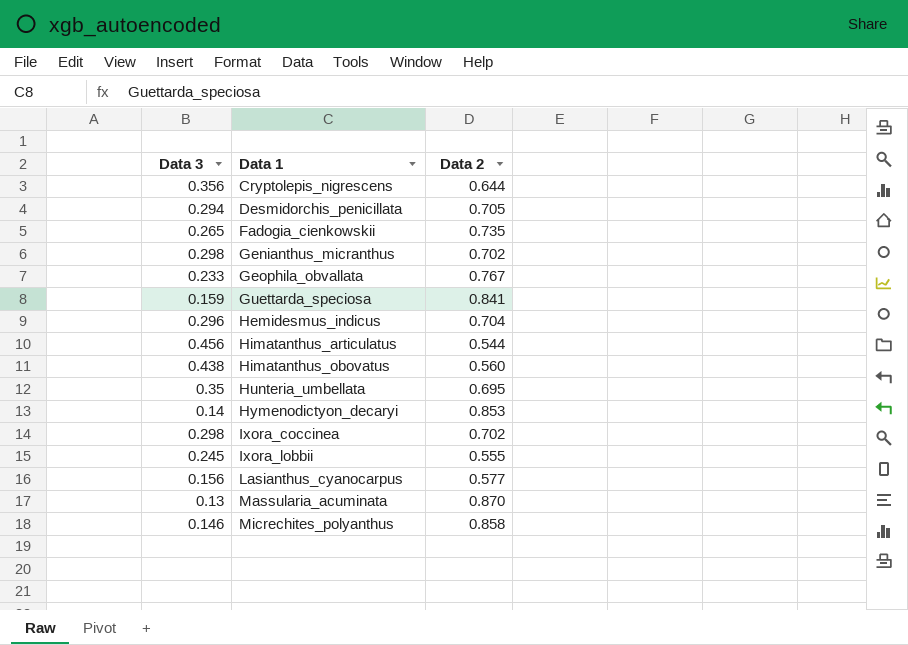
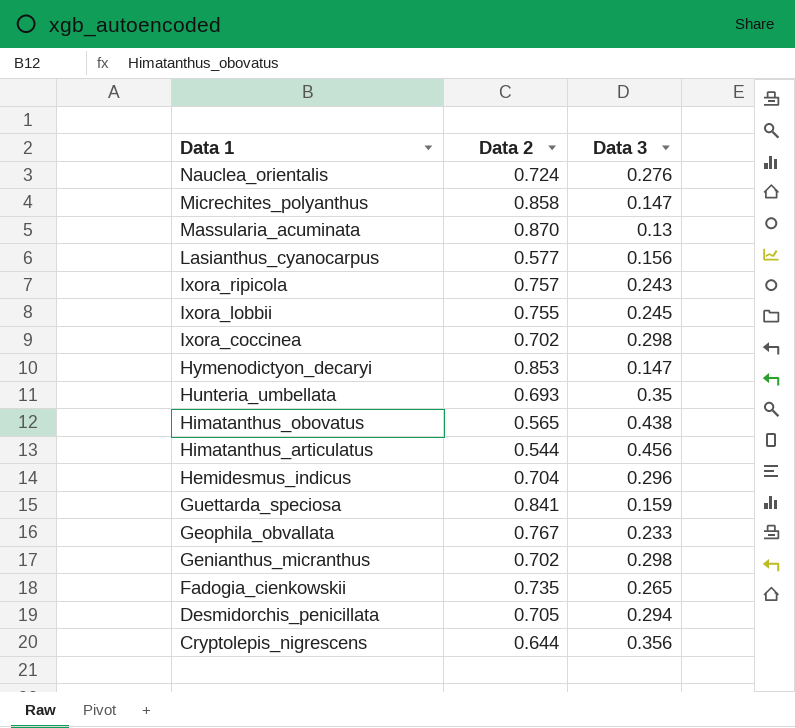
row order: Data 1 ascending -> Data 1 descending
column Data 3 | position: 1 -> 3
row Nauclea_orientalis: none -> 0.724 | 0.276
Micrechites_polyanthus | Data 3: 0.146 -> 0.147
row Ixora_ripicola: none -> 0.757 | 0.243
Ixora_lobbii | Data 2: 0.555 -> 0.755
Hymenodictyon_decaryi | Data 3: 0.14 -> 0.147
Hunteria_umbellata | Data 2: 0.695 -> 0.693
Himatanthus_obovatus | Data 2: 0.560 -> 0.565

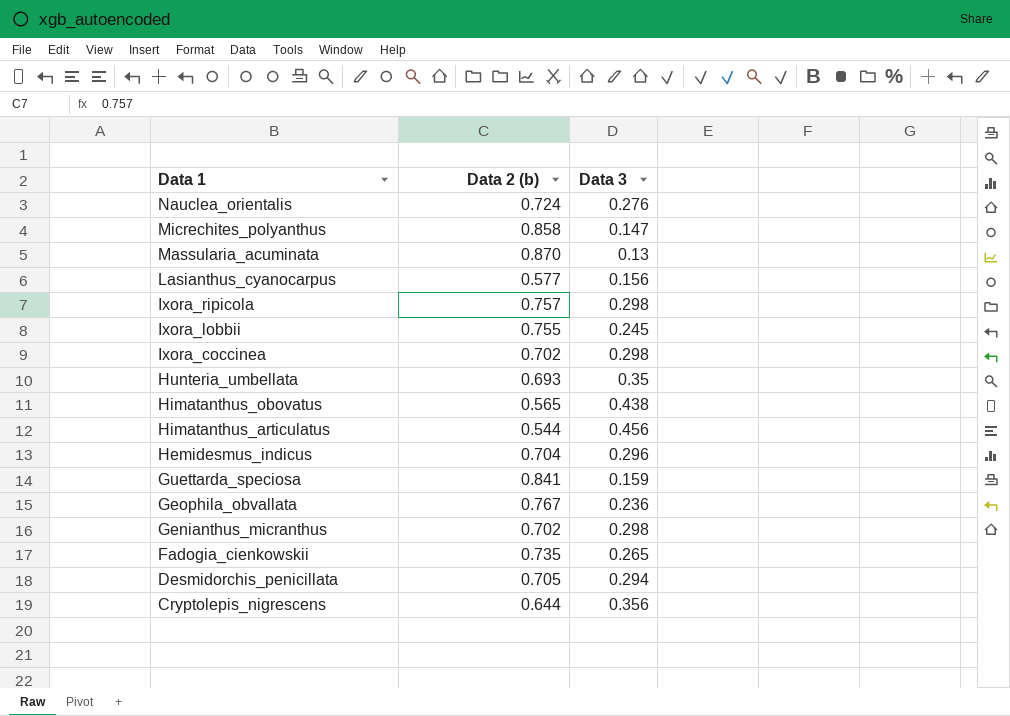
column name: Data 2 -> Data 2 (b)
row Hymenodictyon_decaryi: 0.853 | 0.147 -> none
Ixora_ripicola | Data 3: 0.243 -> 0.298
Geophila_obvallata | Data 3: 0.233 -> 0.236

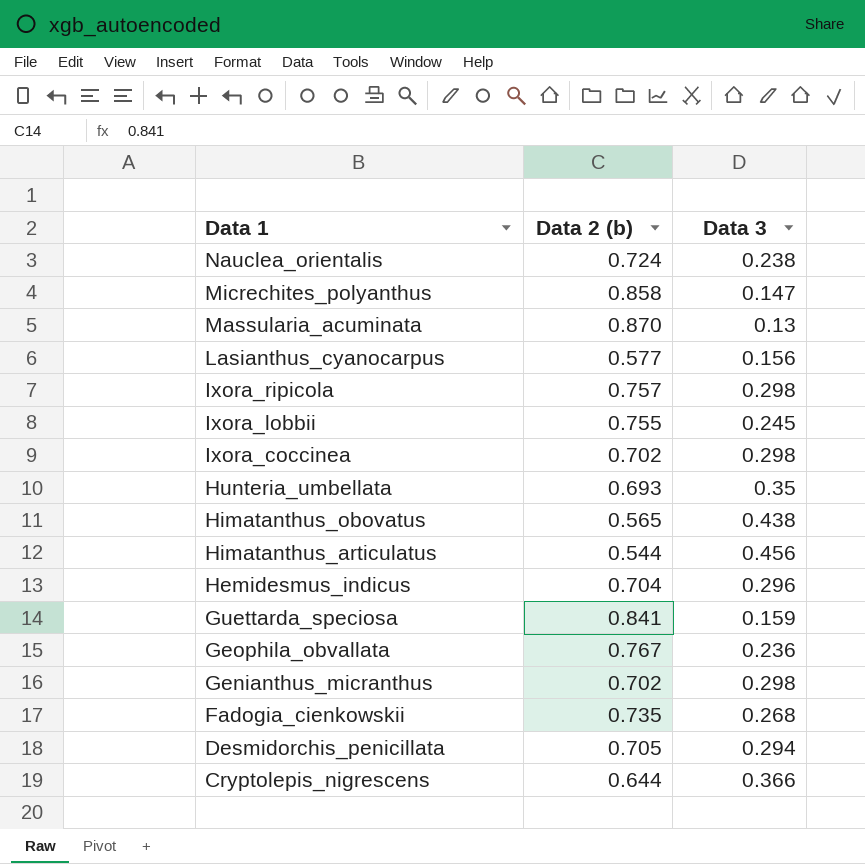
Nauclea_orientalis | Data 3: 0.276 -> 0.238
Fadogia_cienkowskii | Data 3: 0.265 -> 0.268
Cryptolepis_nigrescens | Data 3: 0.356 -> 0.366

